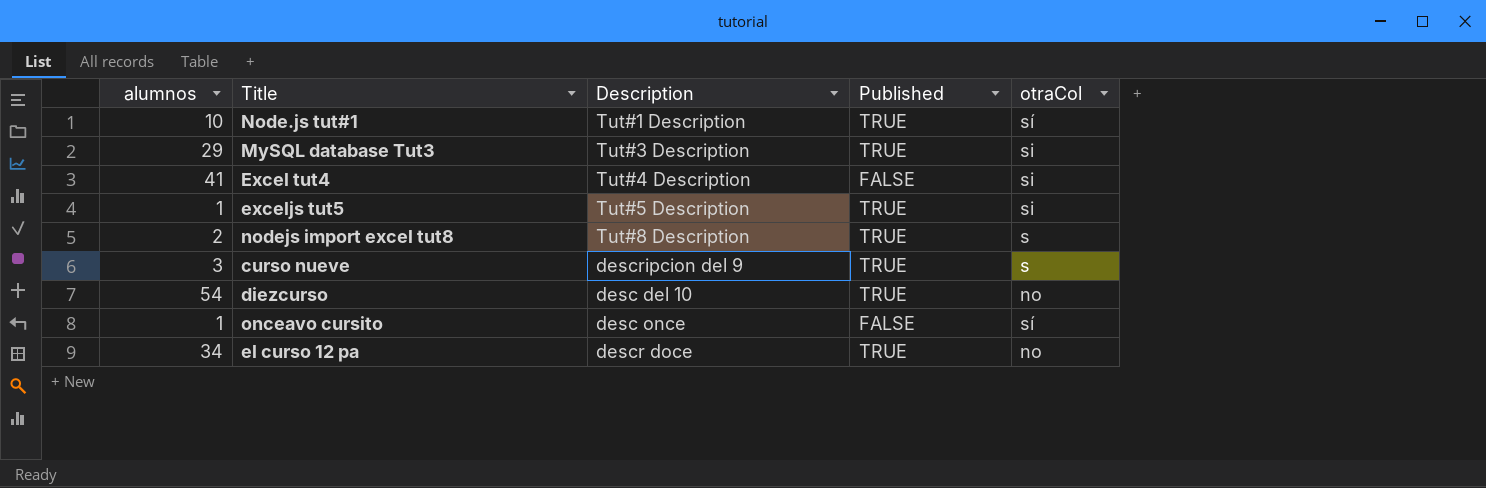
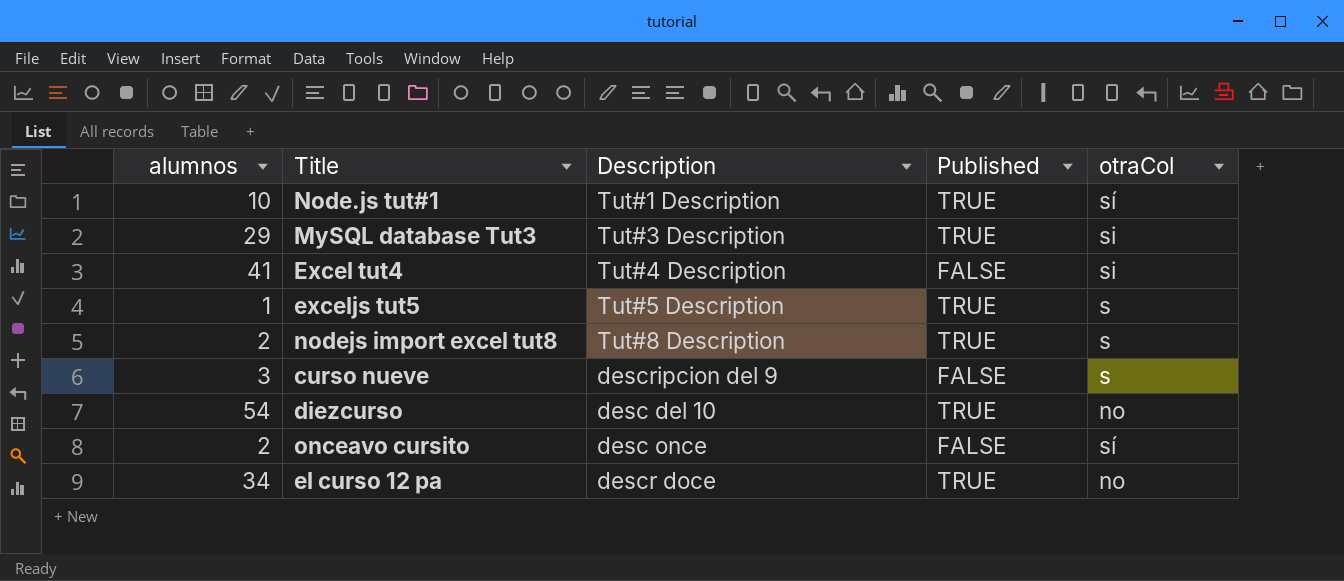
exceljs tut5 | otraCol: si -> s
curso nueve | Published: TRUE -> FALSE
onceavo cursito | alumnos: 1 -> 2

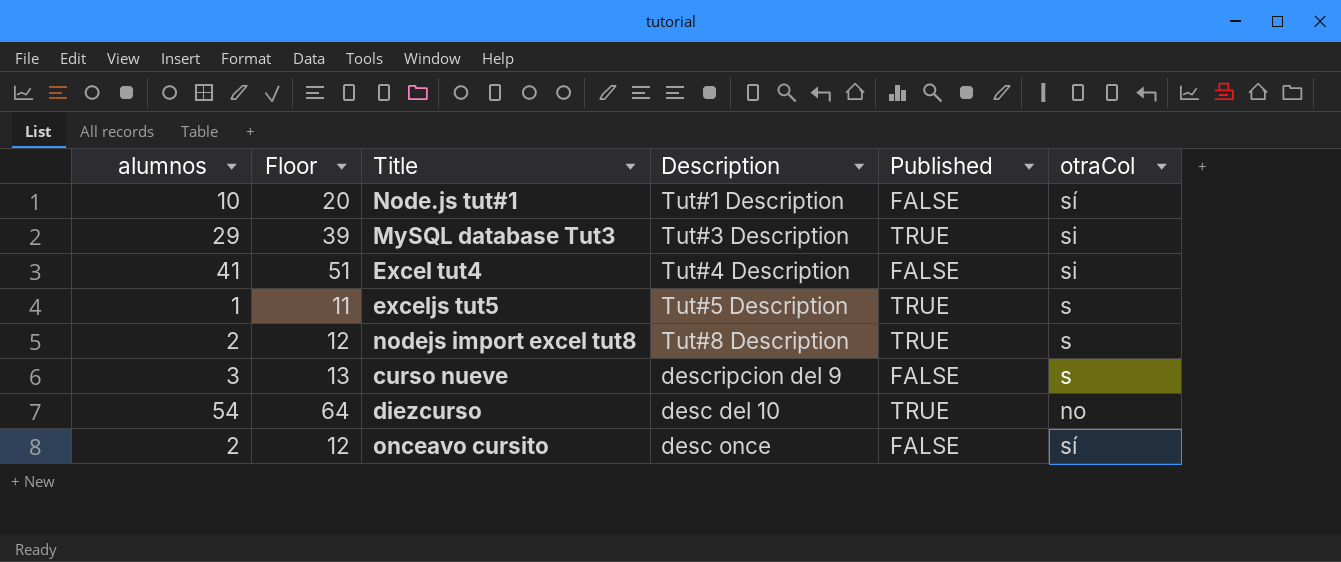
column Floor | formula: none -> [alumnos] + 10
row el curso 12 pa: 34 | descr doce | TRUE | no -> none
Node.js tut#1 | Published: TRUE -> FALSE

